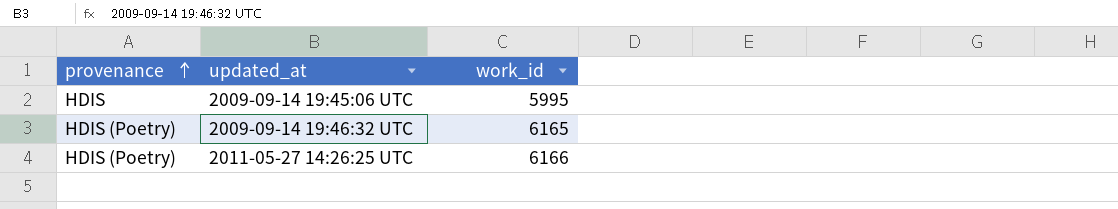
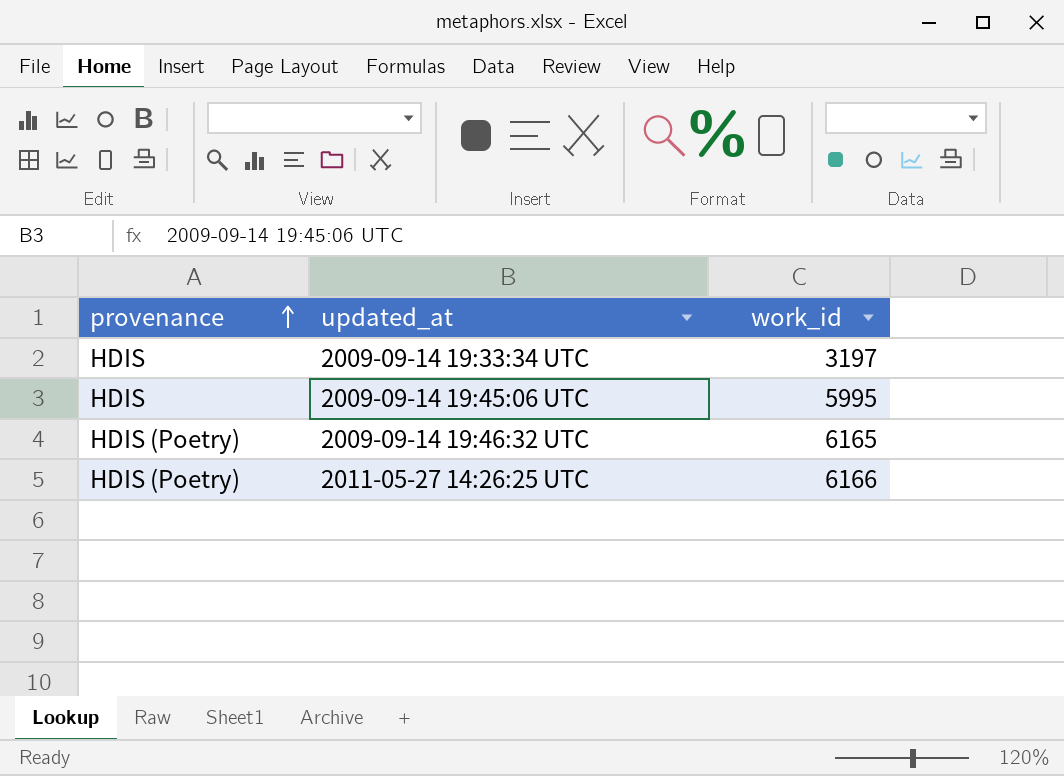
row 2009-09-14 19:33:34 UTC: none -> HDIS | 3197

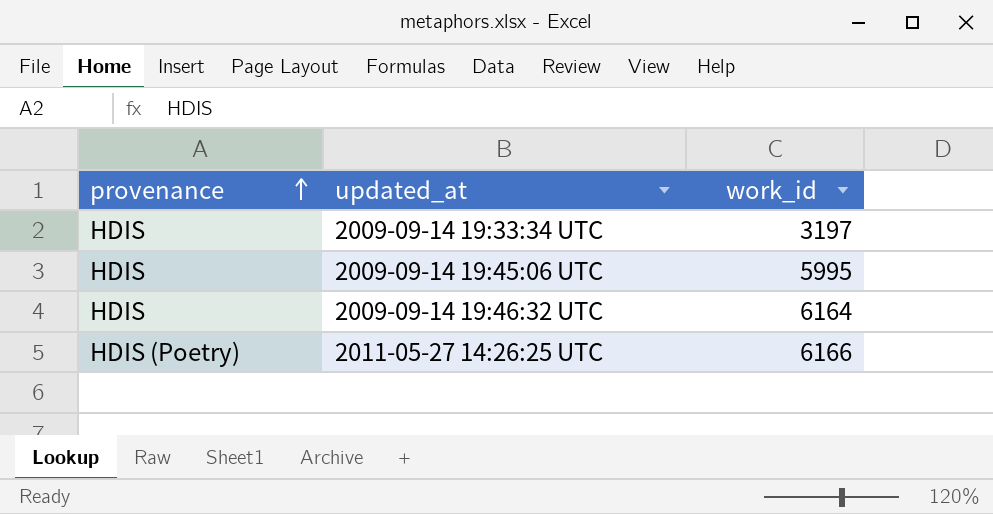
2009-09-14 19:46:32 UTC | provenance: HDIS (Poetry) -> HDIS
2009-09-14 19:46:32 UTC | work_id: 6165 -> 6164

